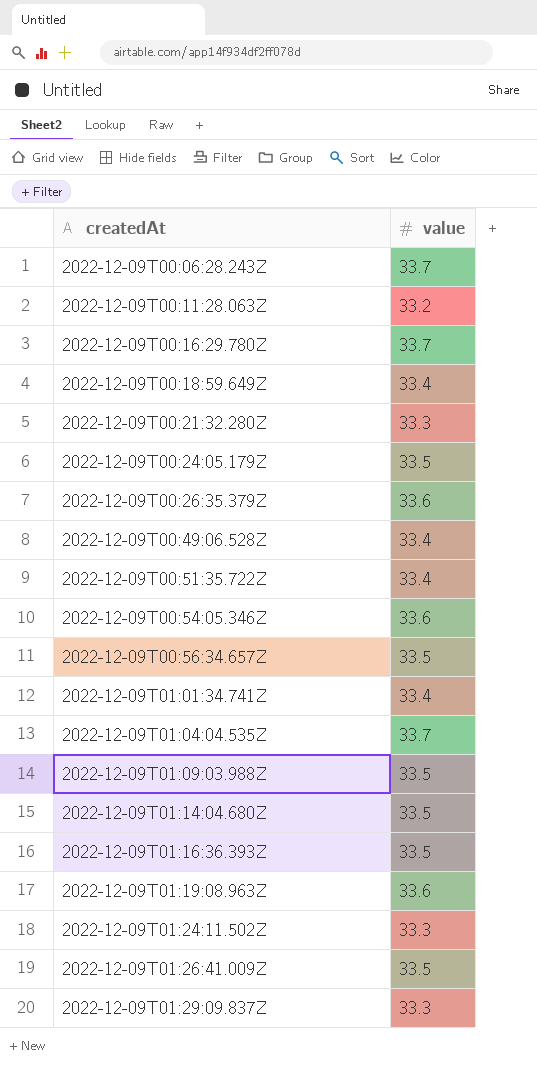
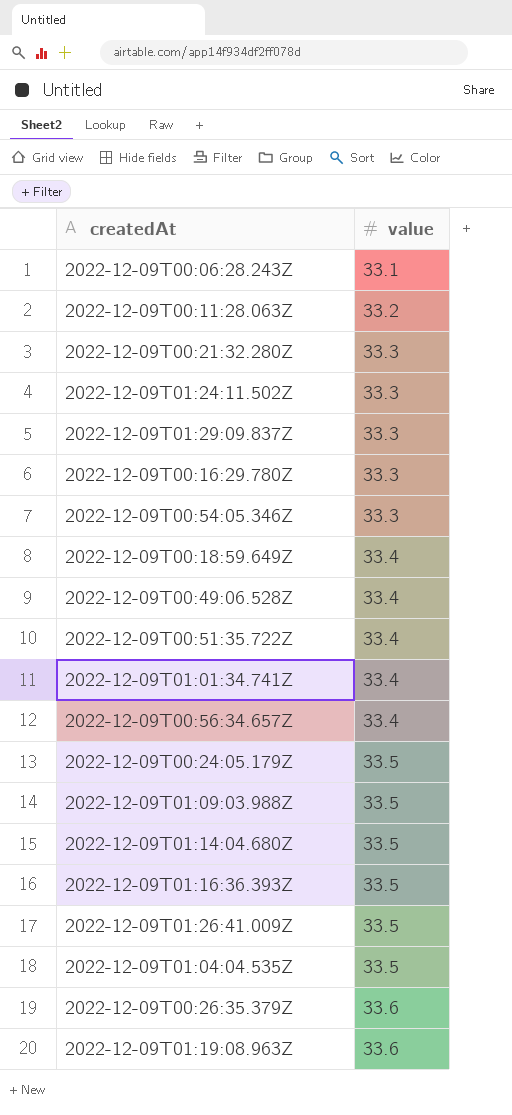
row order: createdAt ascending -> value ascending
2022-12-09T00:06:28.243Z | value: 33.7 -> 33.1
2022-12-09T00:16:29.780Z | value: 33.7 -> 33.3
2022-12-09T00:54:05.346Z | value: 33.6 -> 33.3
2022-12-09T00:56:34.657Z | value: 33.5 -> 33.4
2022-12-09T01:04:04.535Z | value: 33.7 -> 33.5

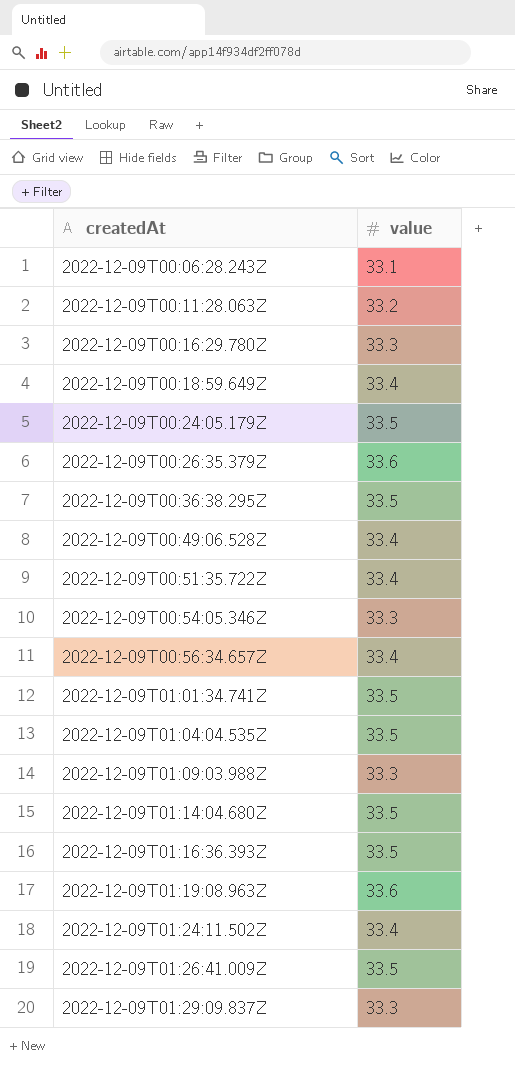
row order: value ascending -> createdAt ascending
row 2022-12-09T00:21:32.280Z: 33.3 -> none
row 2022-12-09T00:36:38.295Z: none -> 33.5
2022-12-09T01:01:34.741Z | value: 33.4 -> 33.5
2022-12-09T01:09:03.988Z | value: 33.5 -> 33.3
2022-12-09T01:24:11.502Z | value: 33.3 -> 33.4

